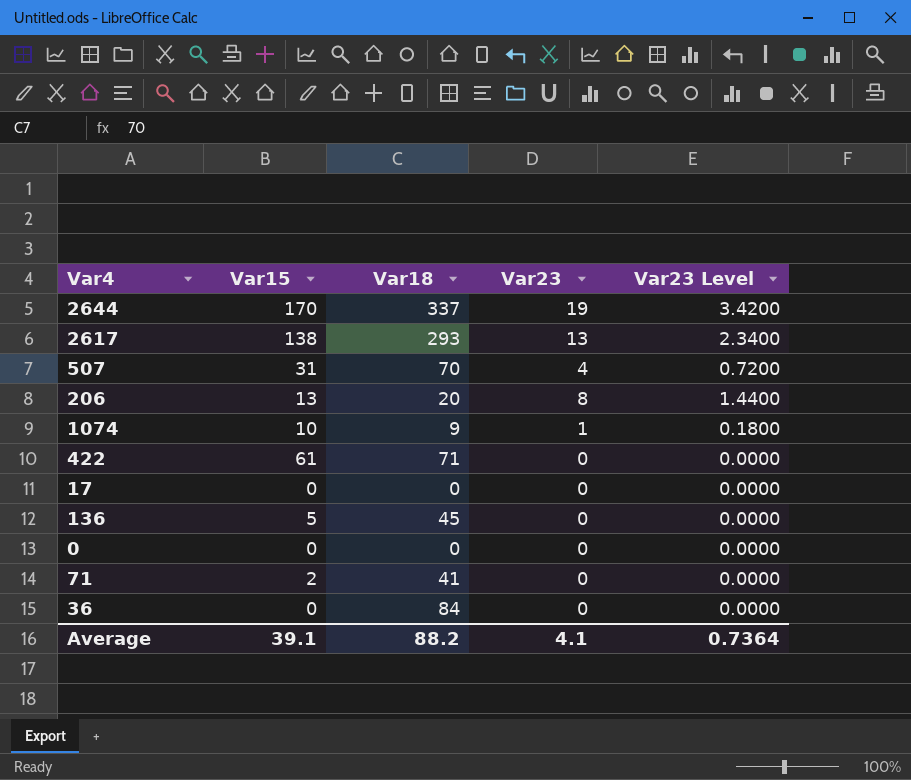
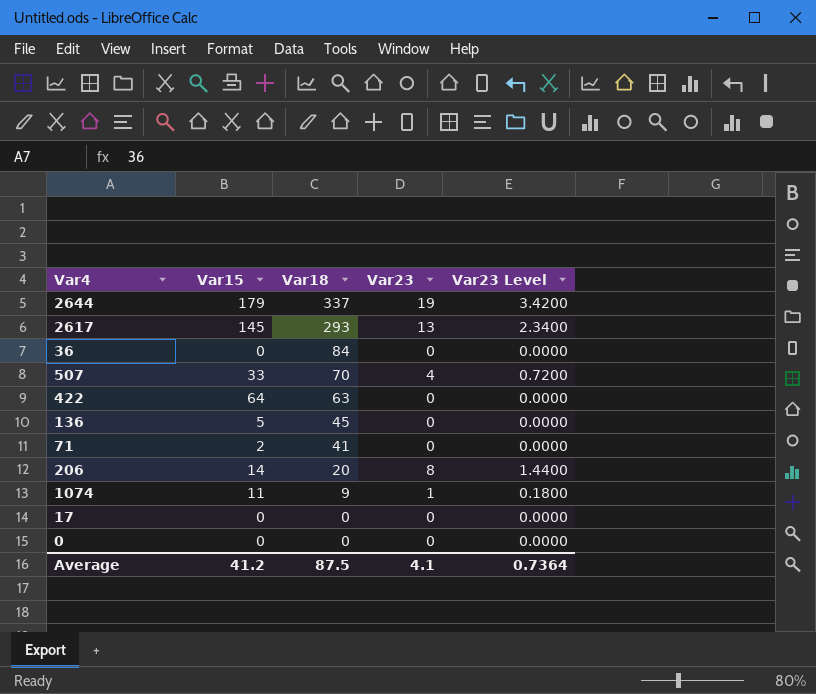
row order: none -> Var18 descending
2644 | Var15: 170 -> 179
2617 | Var15: 138 -> 145
507 | Var15: 31 -> 33
422 | Var15: 61 -> 64
422 | Var18: 71 -> 63
206 | Var15: 13 -> 14
1074 | Var15: 10 -> 11
Average | Var15: 39.1 -> 41.2
Average | Var18: 88.2 -> 87.5

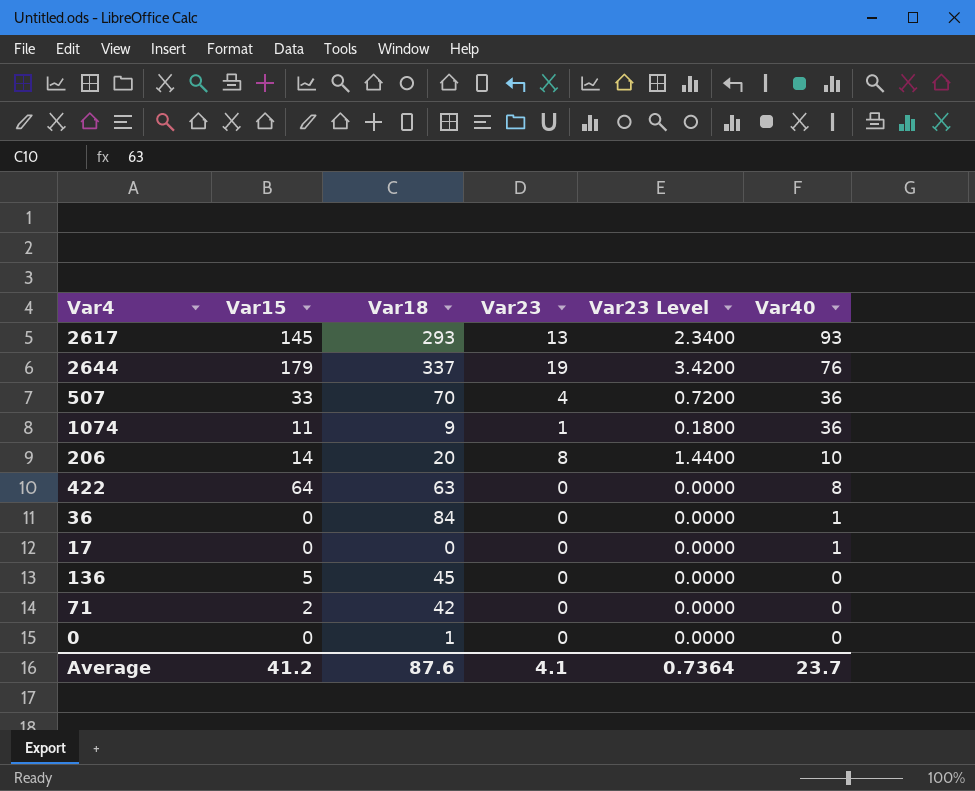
row order: Var18 descending -> Var40 descending
column Var40 | position: none -> 6
71 | Var18: 41 -> 42
0 | Var18: 0 -> 1
Average | Var18: 87.5 -> 87.6

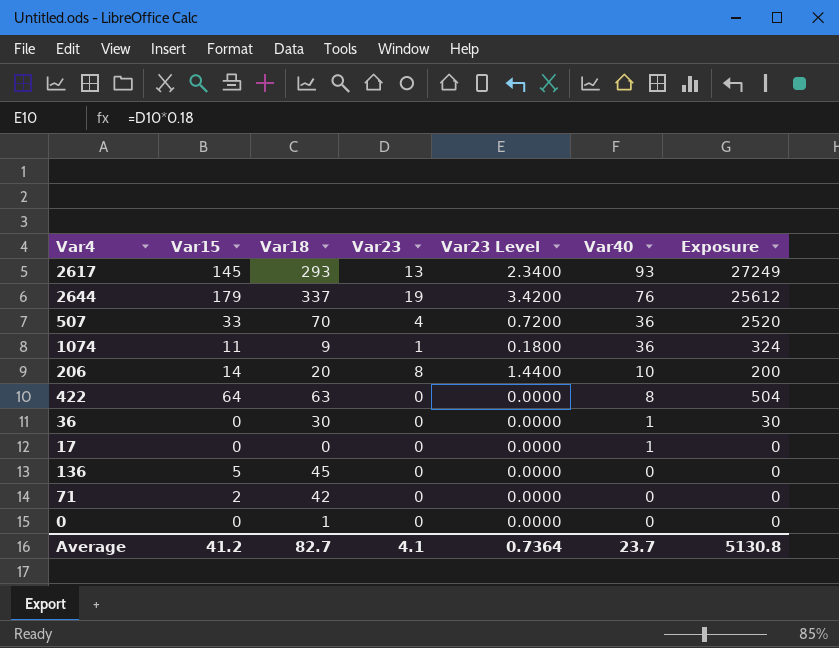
column Exposure | formula: none -> [Var18] * [Var40]
36 | Var18: 84 -> 30
Average | Var18: 87.6 -> 82.7

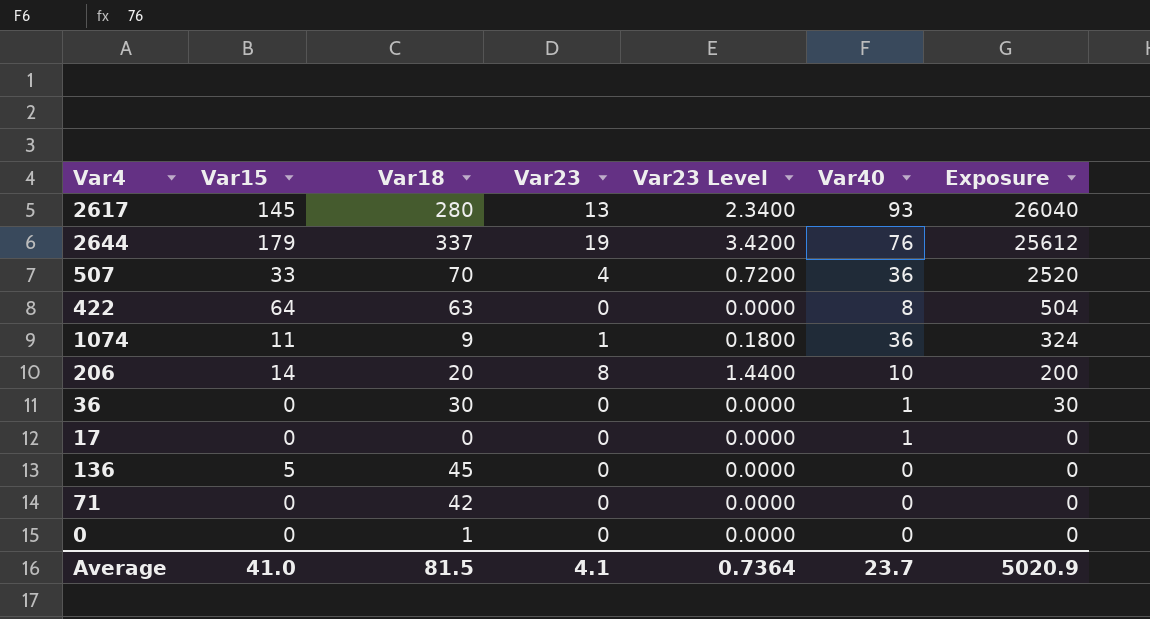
row order: Var40 descending -> Exposure descending
2617 | Var18: 293 -> 280
2617 | Exposure: 27249 -> 26040
71 | Var15: 2 -> 0
Average | Var15: 41.2 -> 41.0
Average | Var18: 82.7 -> 81.5
Average | Exposure: 5130.8 -> 5020.9

